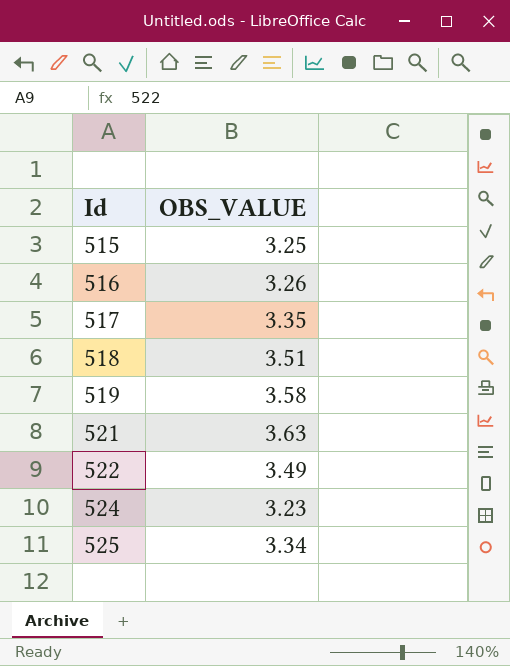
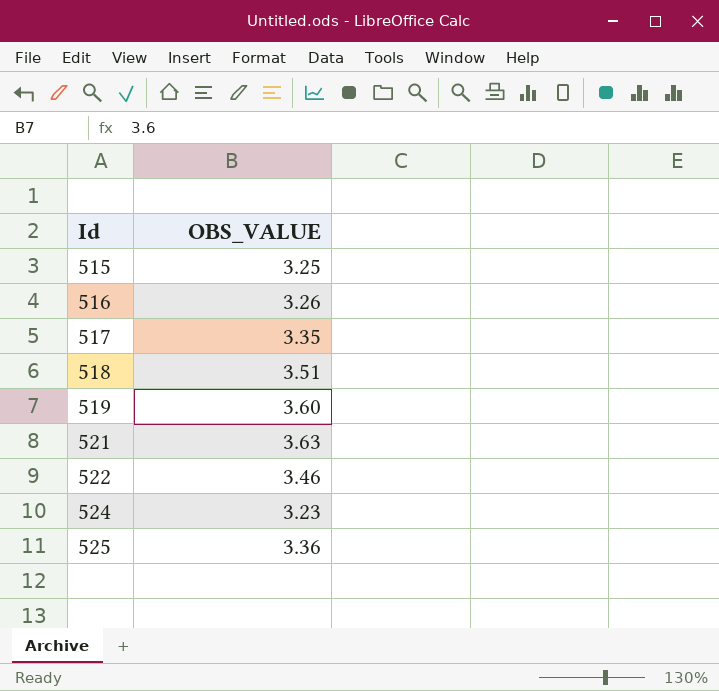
519 | OBS_VALUE: 3.58 -> 3.60
522 | OBS_VALUE: 3.49 -> 3.46
525 | OBS_VALUE: 3.34 -> 3.36

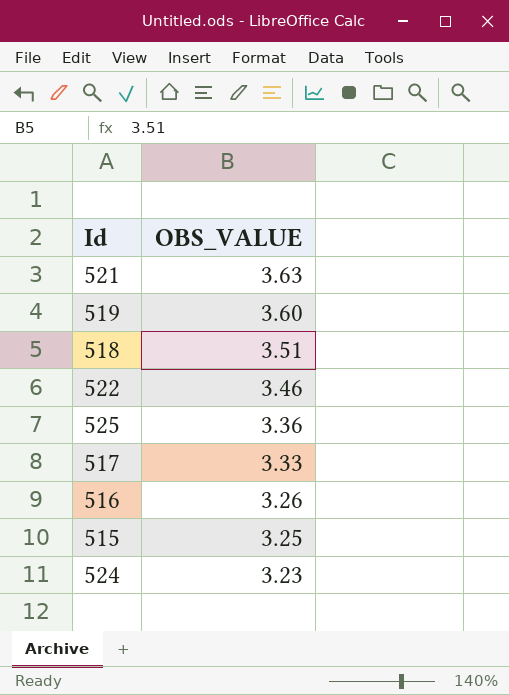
row order: Id ascending -> OBS_VALUE descending
517 | OBS_VALUE: 3.35 -> 3.33

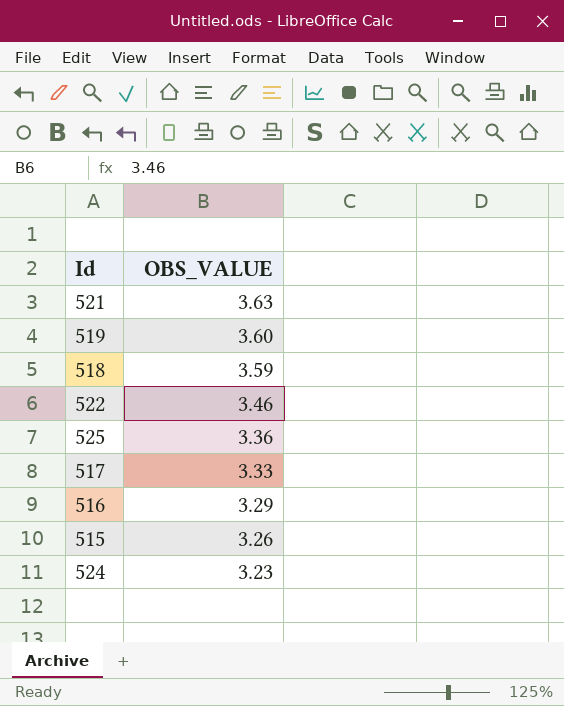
518 | OBS_VALUE: 3.51 -> 3.59
516 | OBS_VALUE: 3.26 -> 3.29
515 | OBS_VALUE: 3.25 -> 3.26

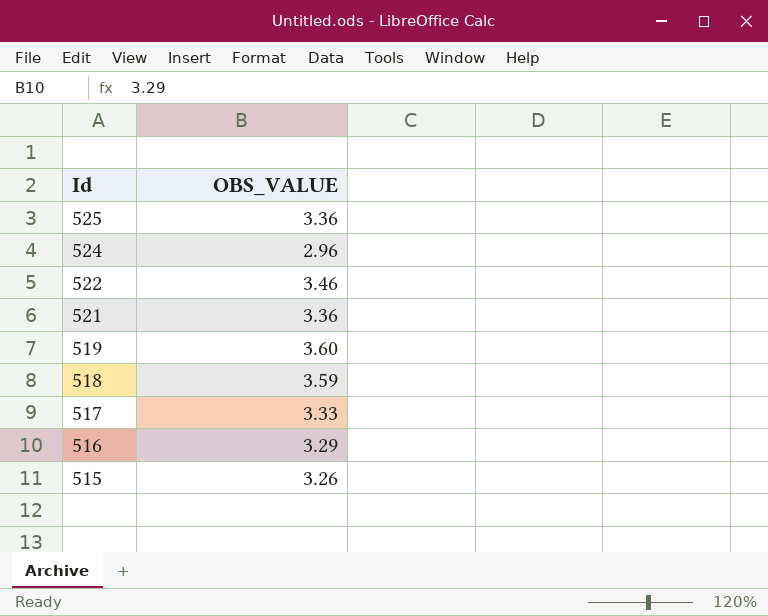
row order: OBS_VALUE descending -> Id descending
524 | OBS_VALUE: 3.23 -> 2.96
521 | OBS_VALUE: 3.63 -> 3.36

